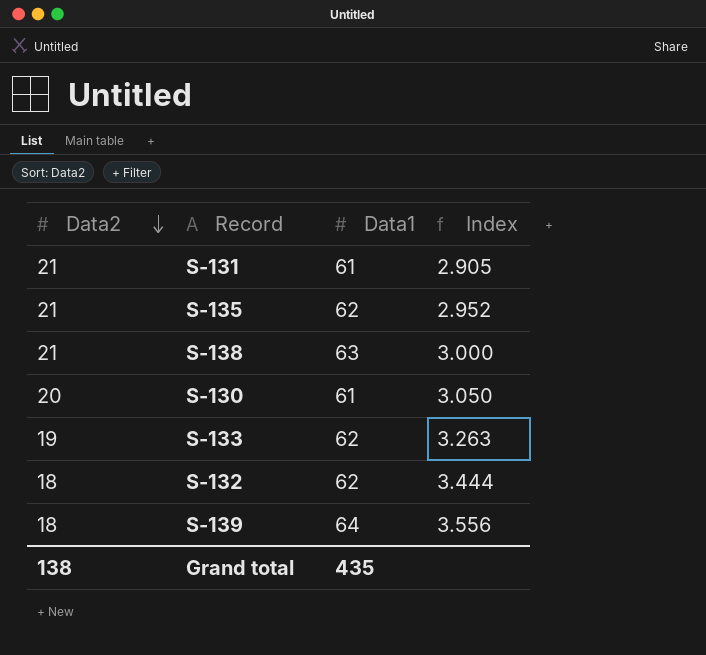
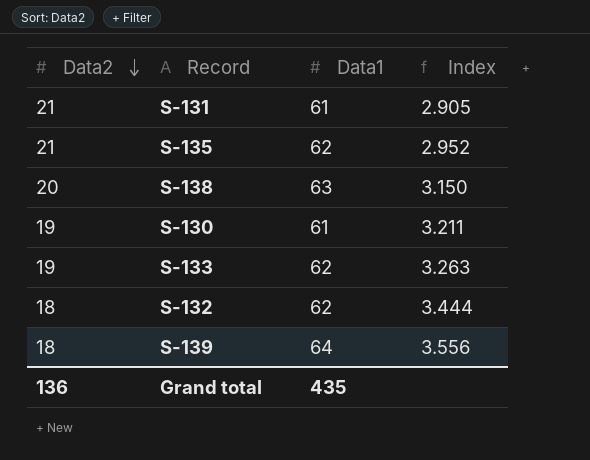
S-138 | Data2: 21 -> 20
S-138 | Index: 3.000 -> 3.150
S-130 | Data2: 20 -> 19
S-130 | Index: 3.050 -> 3.211
Grand total | Data2: 138 -> 136

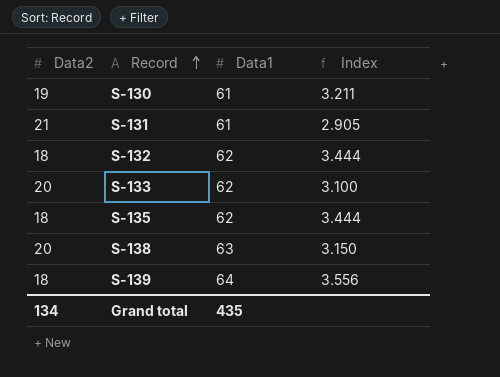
row order: Data2 descending -> Record ascending
S-133 | Data2: 19 -> 20
S-133 | Index: 3.263 -> 3.100
S-135 | Data2: 21 -> 18
S-135 | Index: 2.952 -> 3.444
Grand total | Data2: 136 -> 134

